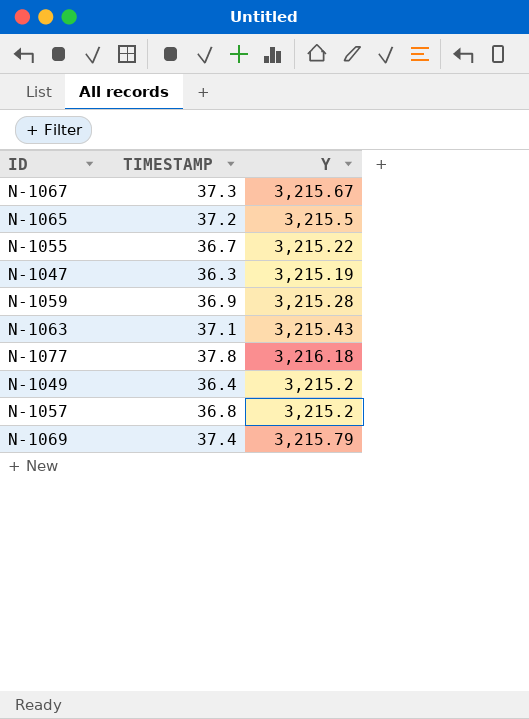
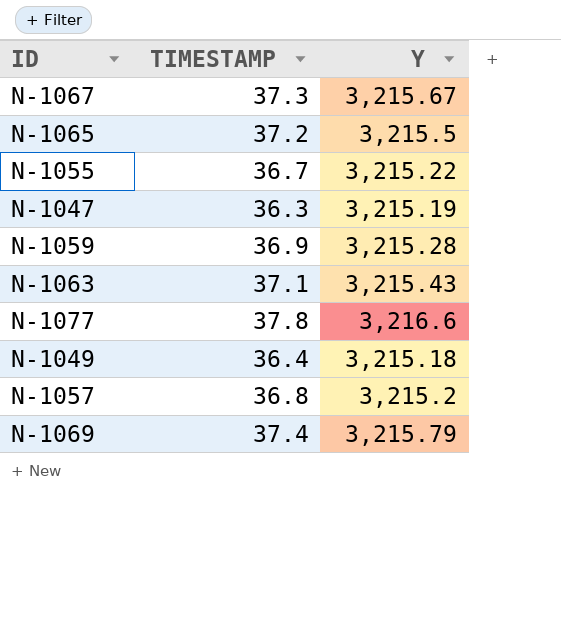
N-1077 | Y: 3,216.18 -> 3,216.6
N-1049 | Y: 3,215.2 -> 3,215.18

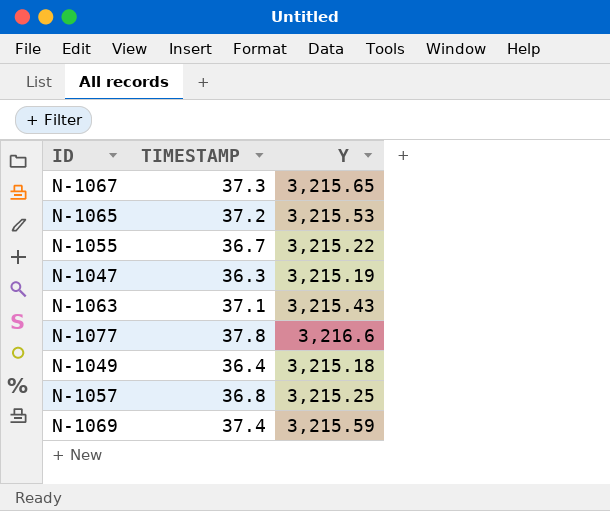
row N-1059: 36.9 | 3,215.28 -> none
N-1067 | Y: 3,215.67 -> 3,215.65
N-1065 | Y: 3,215.5 -> 3,215.53
N-1057 | Y: 3,215.2 -> 3,215.25
N-1069 | Y: 3,215.79 -> 3,215.59

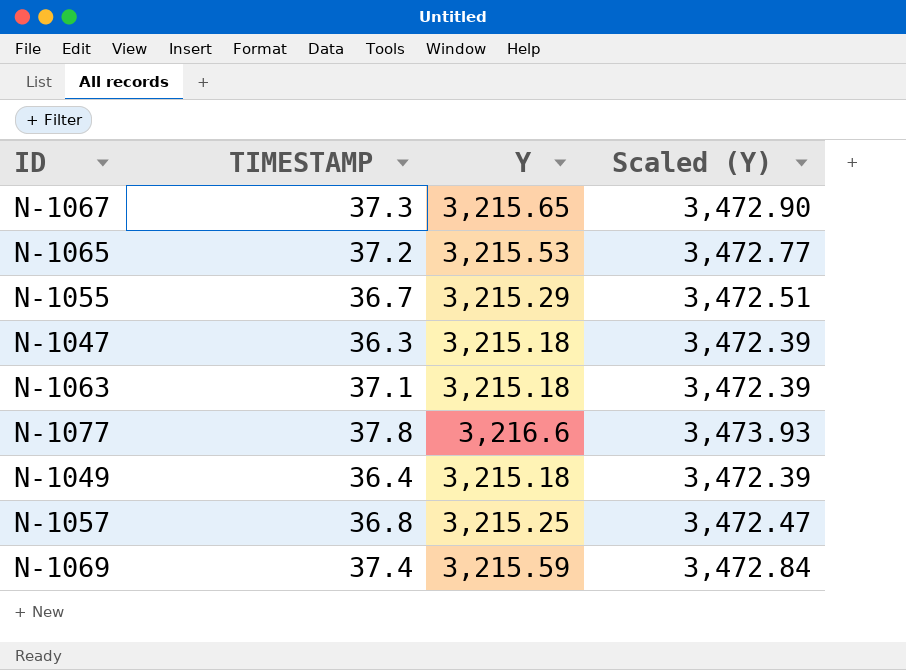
column Scaled (Y) | formula: none -> [Y] * 1.08
N-1055 | Y: 3,215.22 -> 3,215.29
N-1047 | Y: 3,215.19 -> 3,215.18
N-1063 | Y: 3,215.43 -> 3,215.18

